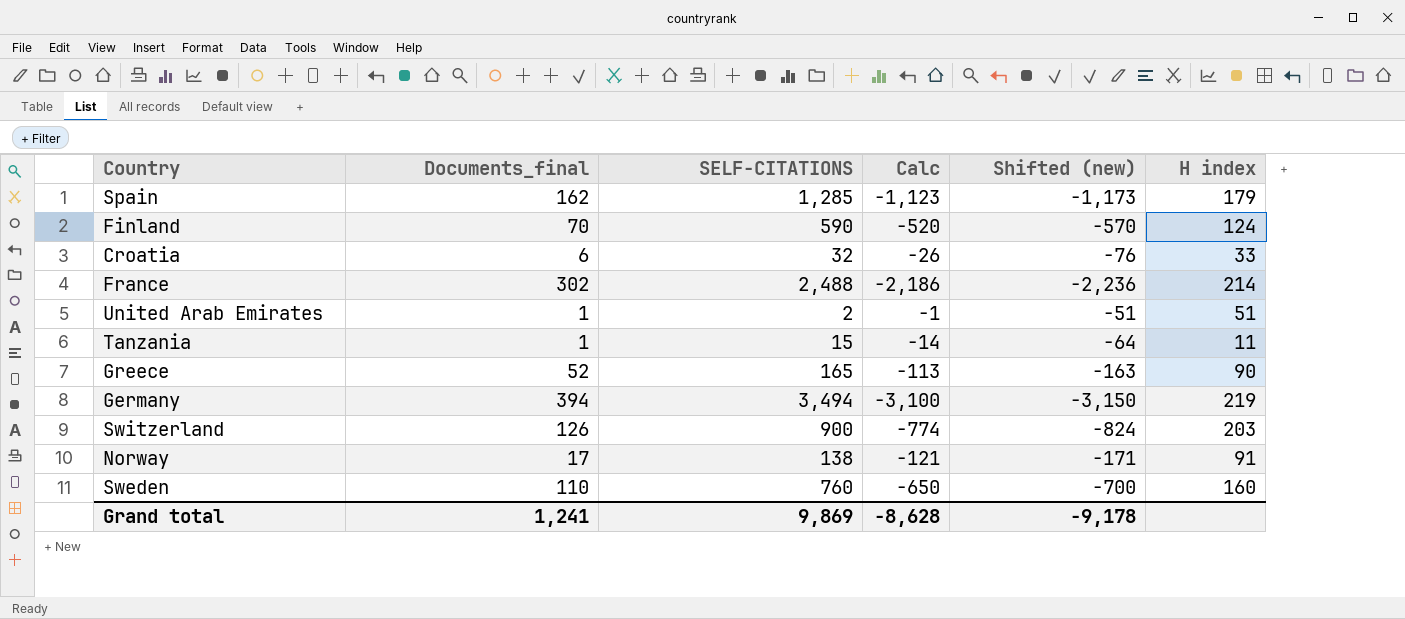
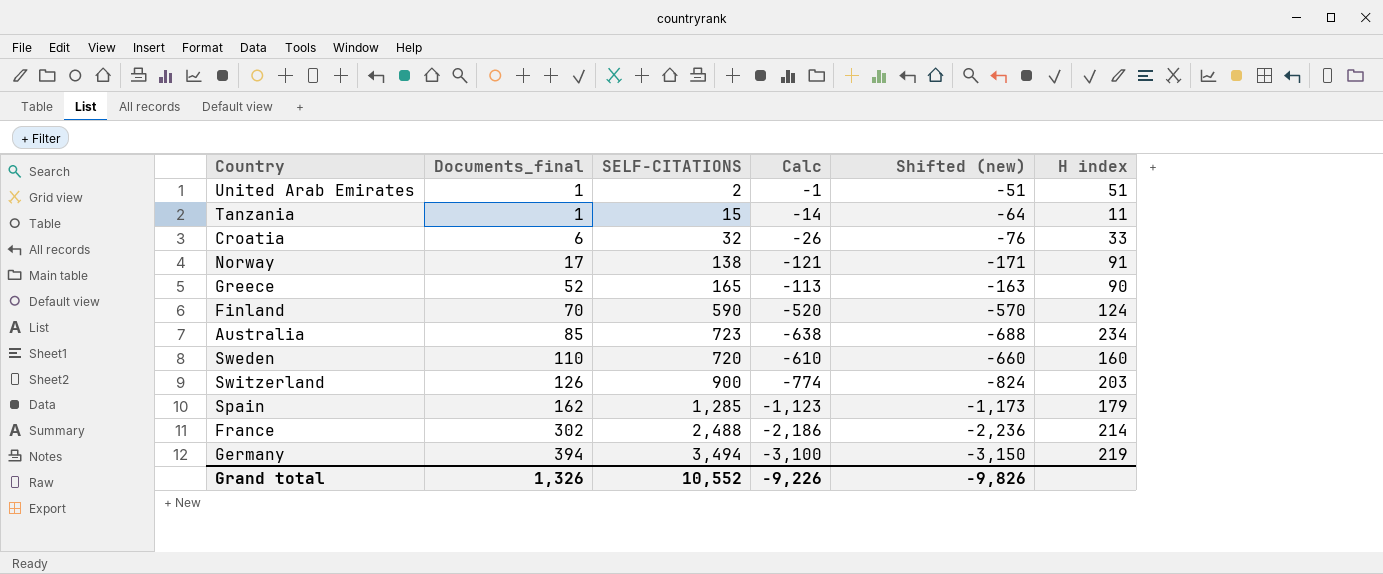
row order: none -> Documents_final ascending
row Australia: none -> 85 | 723 | -638 | -688 | 234
Sweden | SELF-CITATIONS: 760 -> 720
Sweden | Calc: -650 -> -610
Sweden | Shifted (new): -700 -> -660
Grand total | Documents_final: 1,241 -> 1,326
Grand total | SELF-CITATIONS: 9,869 -> 10,552
Grand total | Calc: -8,628 -> -9,226
Grand total | Shifted (new): -9,178 -> -9,826

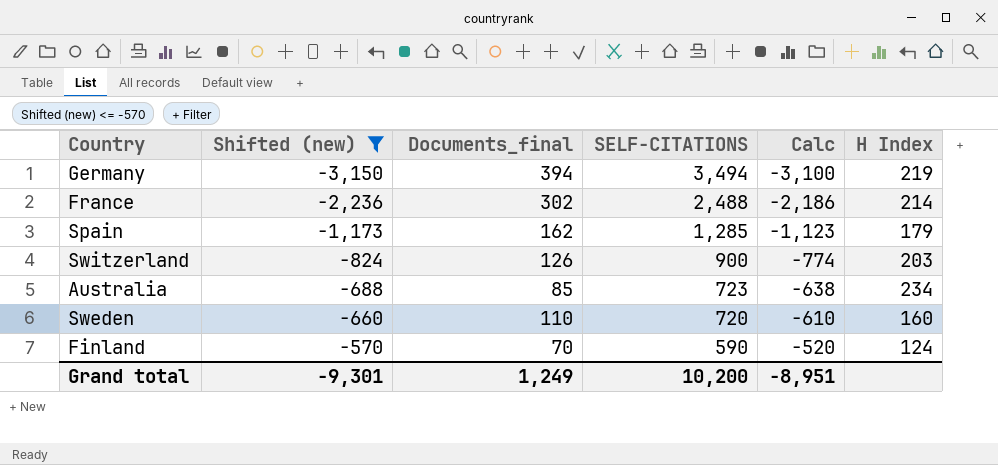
filter: none -> Shifted (new) <= -570
row order: Documents_final ascending -> Shifted (new) ascending
column Shifted (new) | position: 5 -> 2
column name: H index -> H Index
Grand total | Shifted (new): -9,826 -> -9,301
Grand total | Documents_final: 1,326 -> 1,249
Grand total | SELF-CITATIONS: 10,552 -> 10,200
Grand total | Calc: -9,226 -> -8,951

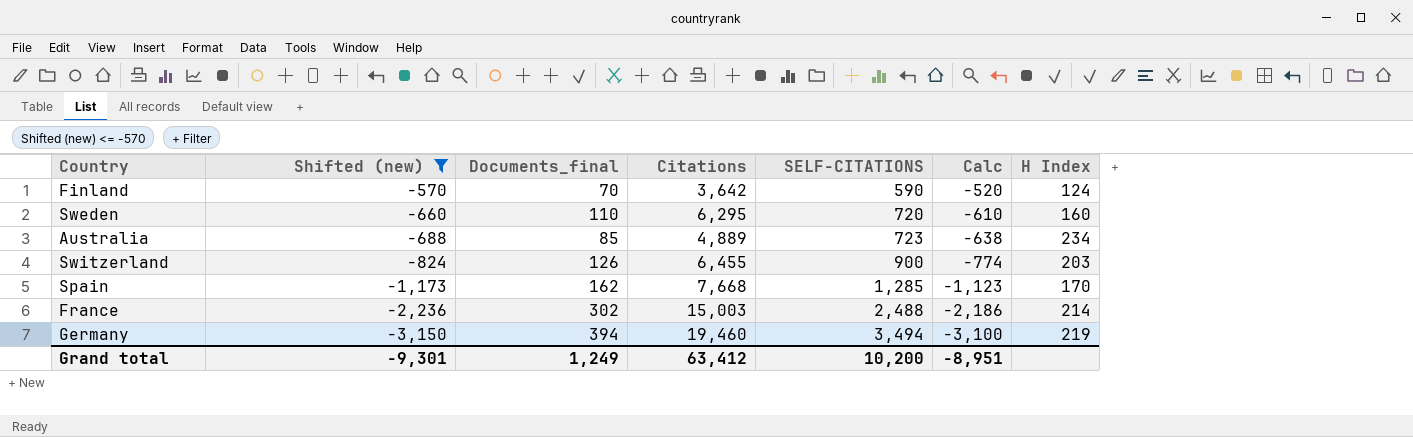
row order: Shifted (new) ascending -> Shifted (new) descending
column Citations | position: none -> 4
Spain | H Index: 179 -> 170

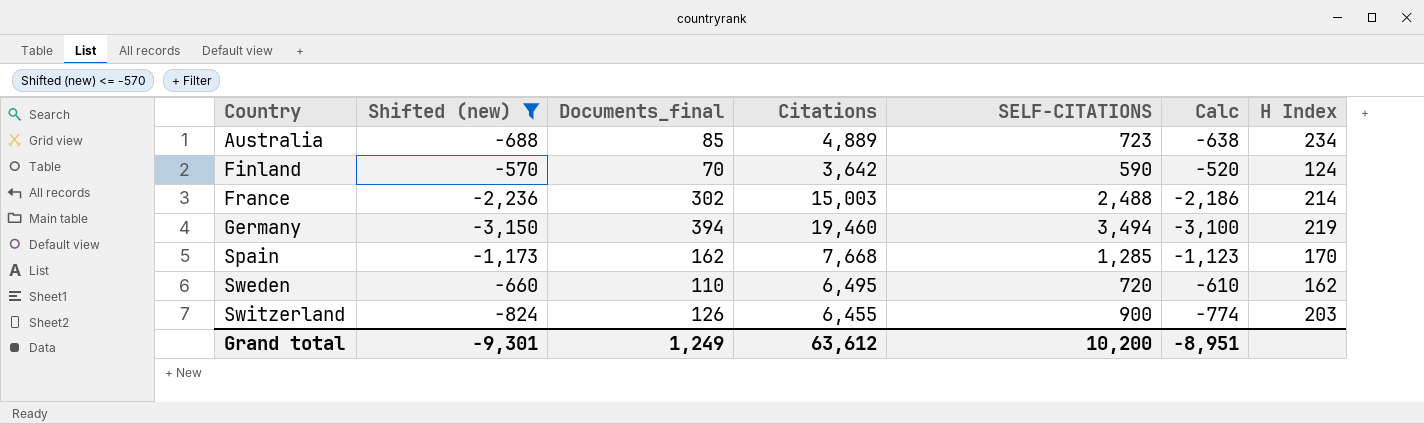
row order: Shifted (new) descending -> Country ascending
Sweden | Citations: 6,295 -> 6,495
Sweden | H Index: 160 -> 162
Grand total | Citations: 63,412 -> 63,612

